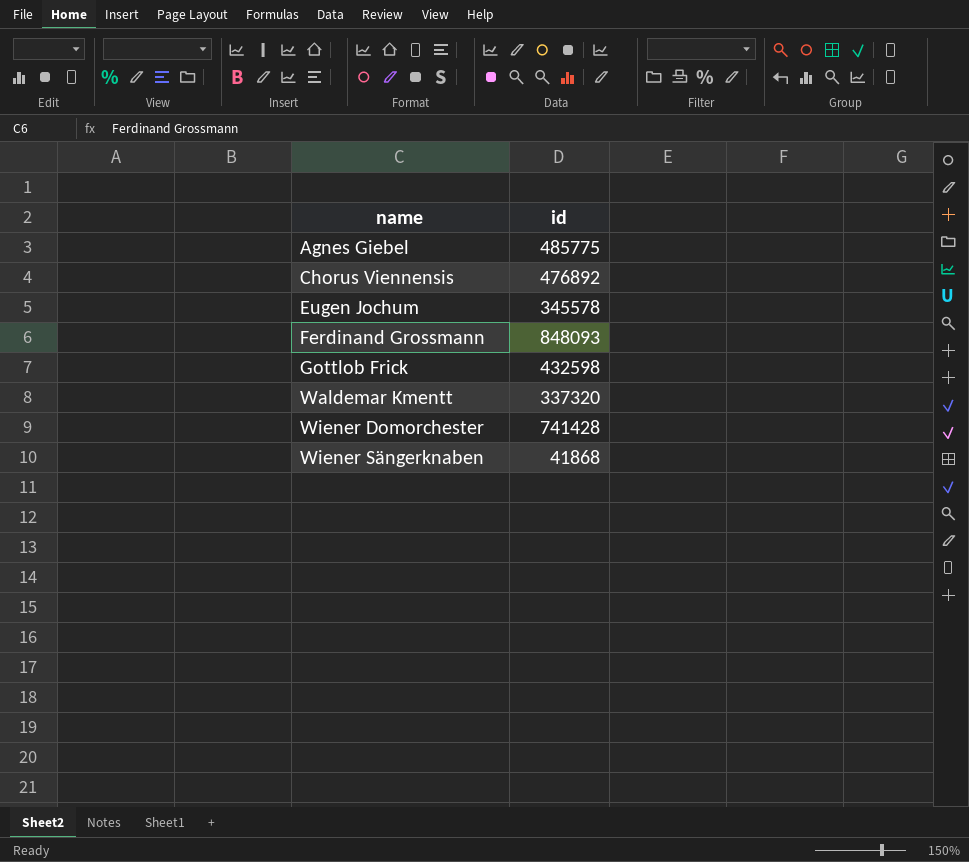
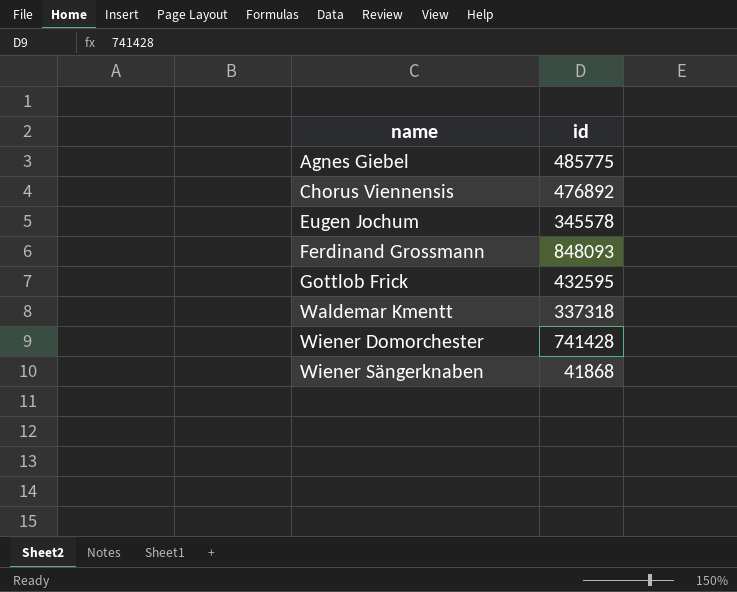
Gottlob Frick | id: 432598 -> 432595
Waldemar Kmentt | id: 337320 -> 337318

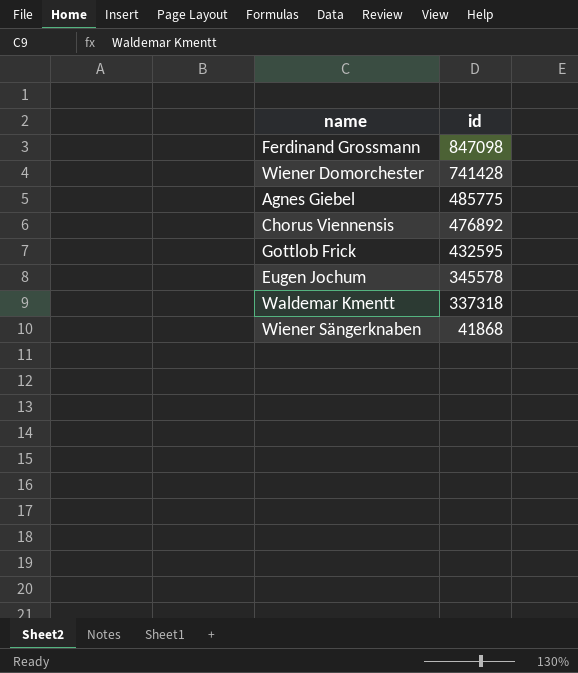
row order: name ascending -> id descending
Ferdinand Grossmann | id: 848093 -> 847098

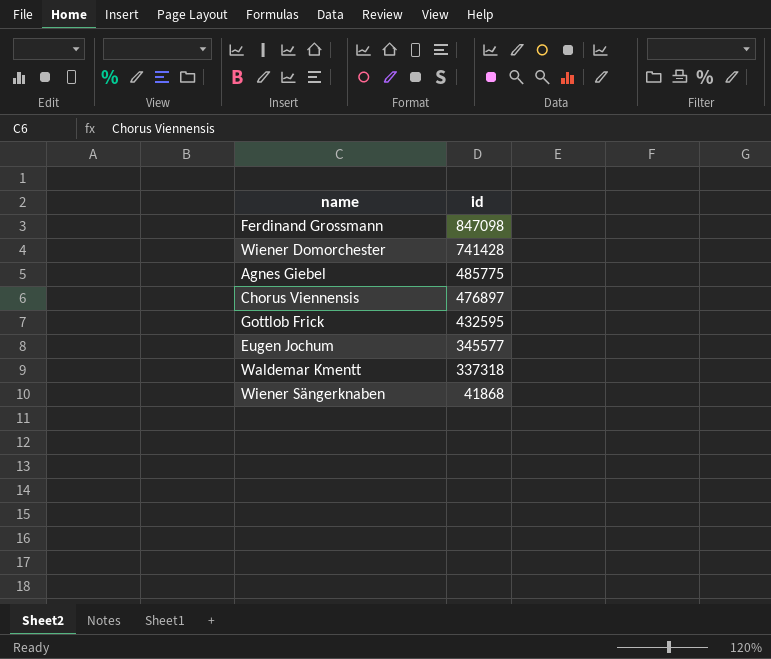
Chorus Viennensis | id: 476892 -> 476897
Eugen Jochum | id: 345578 -> 345577

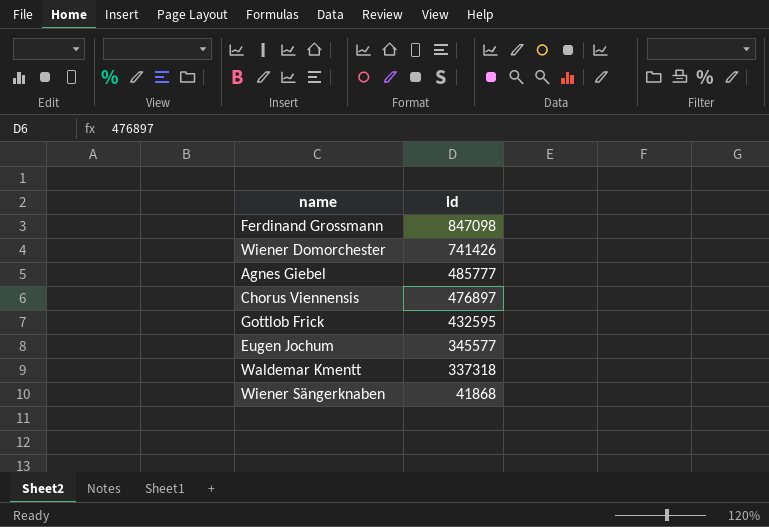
Wiener Domorchester | id: 741428 -> 741426
Agnes Giebel | id: 485775 -> 485777

